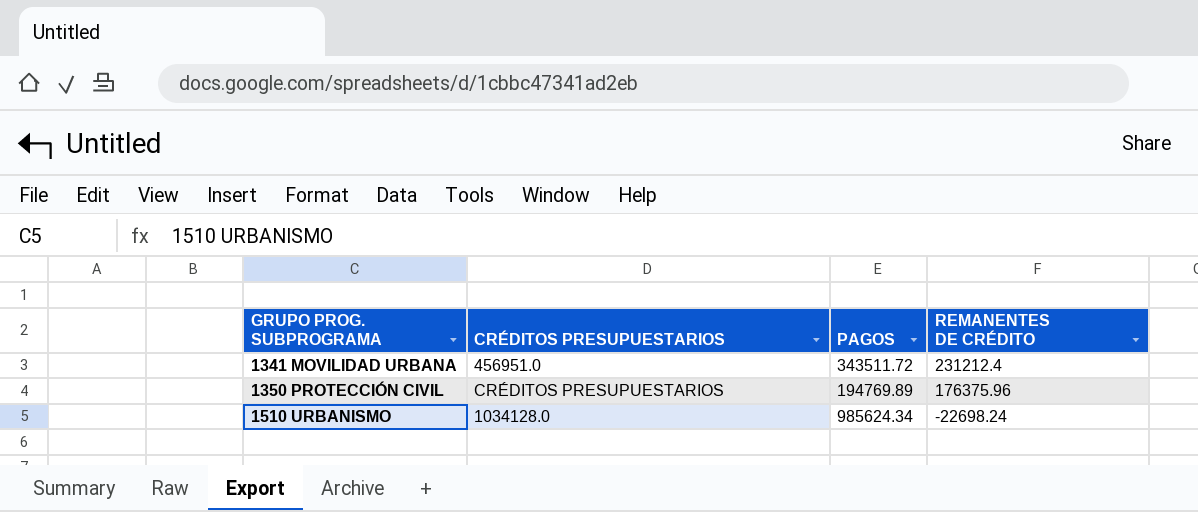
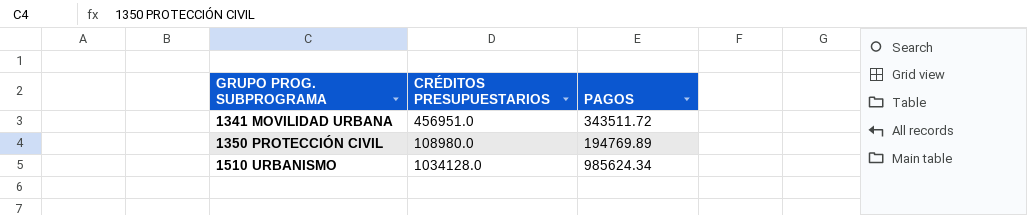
column REMANENTES DE CRÉDITO | position: 4 -> none
1350 PROTECCIÓN CIVIL | CRÉDITOS PRESUPUESTARIOS: CRÉDITOS PRESUPUESTARIOS -> 108980.0

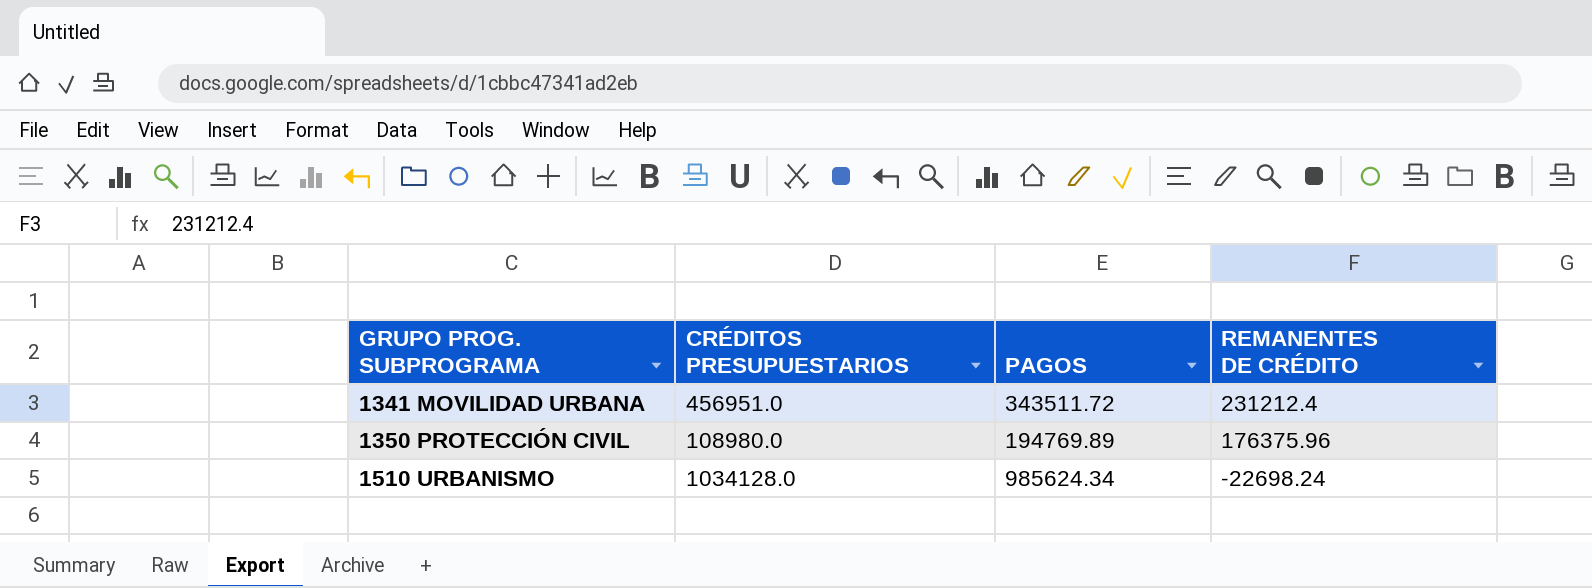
column REMANENTES DE CRÉDITO | position: none -> 4

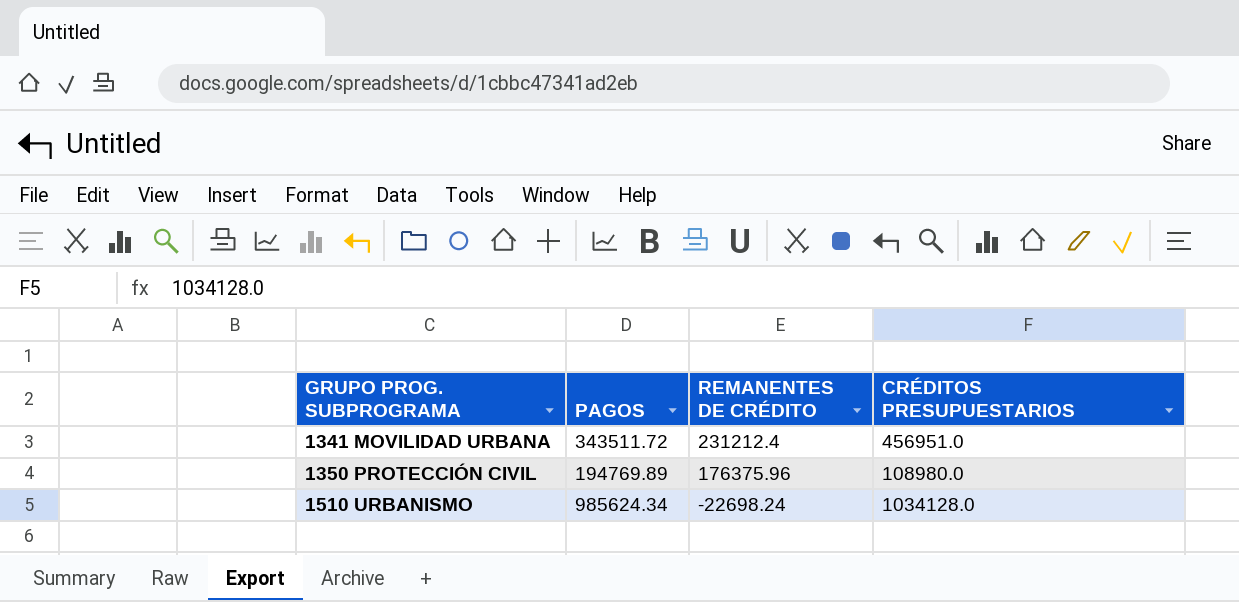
column CRÉDITOS PRESUPUESTARIOS | position: 2 -> 4

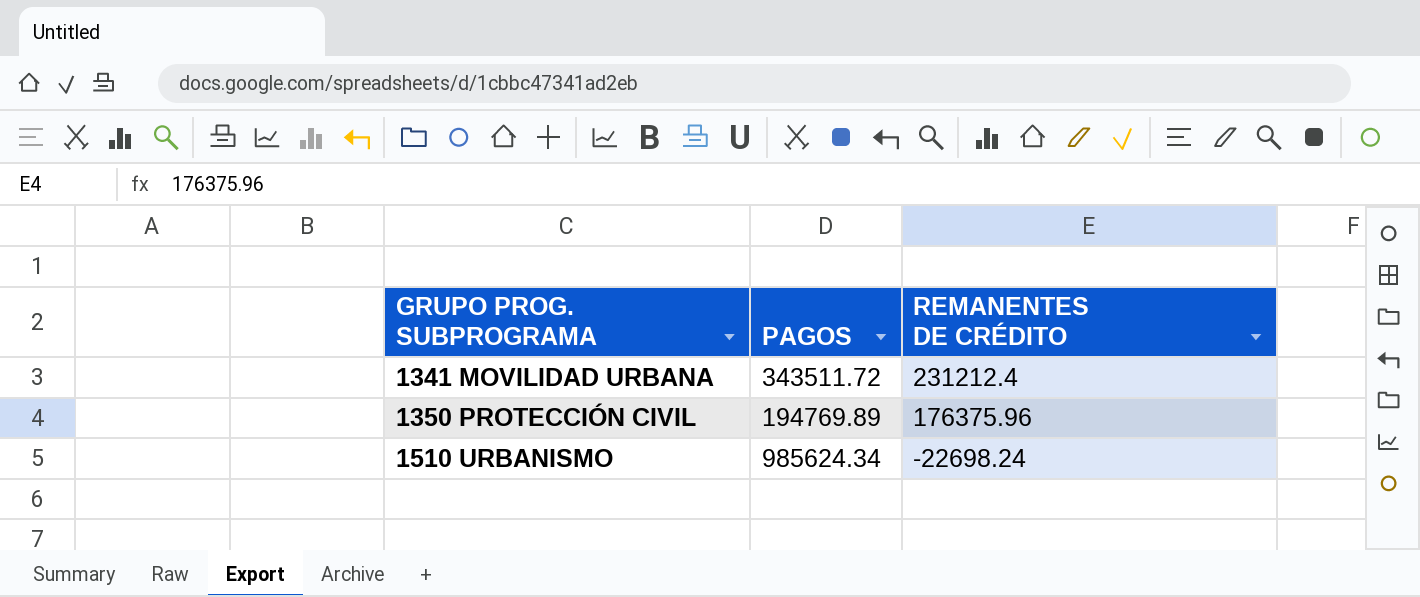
column CRÉDITOS PRESUPUESTARIOS | position: 4 -> none

